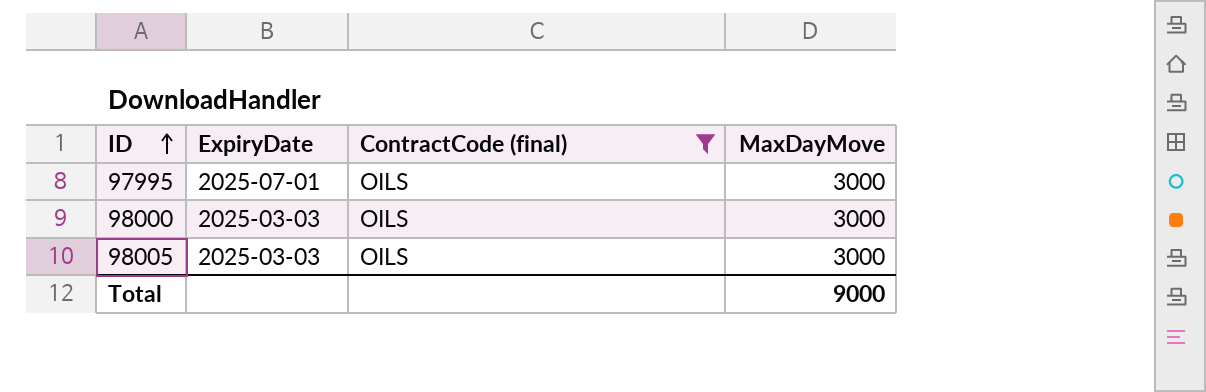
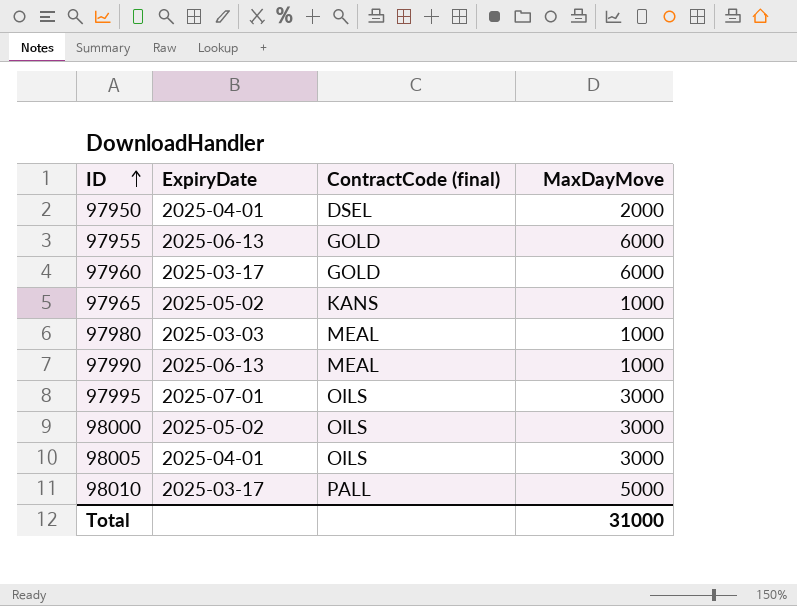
filter: ContractCode (final) = OILS -> none
98000 | ExpiryDate: 2025-03-03 -> 2025-05-02
98005 | ExpiryDate: 2025-03-03 -> 2025-04-01
Total | MaxDayMove: 9000 -> 31000

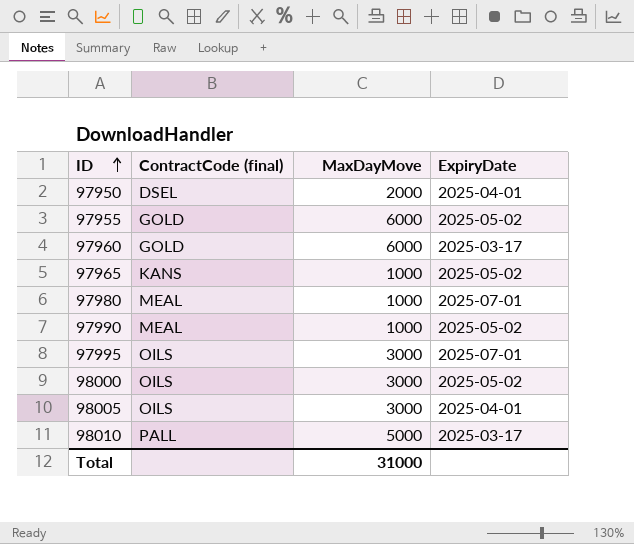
column ExpiryDate | position: 2 -> 4
97955 | ExpiryDate: 2025-06-13 -> 2025-05-02
97980 | ExpiryDate: 2025-03-03 -> 2025-07-01
97990 | ExpiryDate: 2025-06-13 -> 2025-05-02

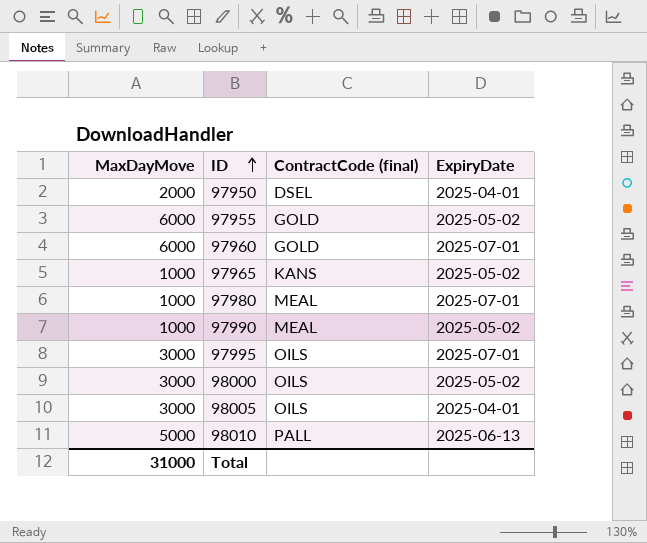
column MaxDayMove | position: 3 -> 1
97960 | ExpiryDate: 2025-03-17 -> 2025-07-01
98010 | ExpiryDate: 2025-03-17 -> 2025-06-13

